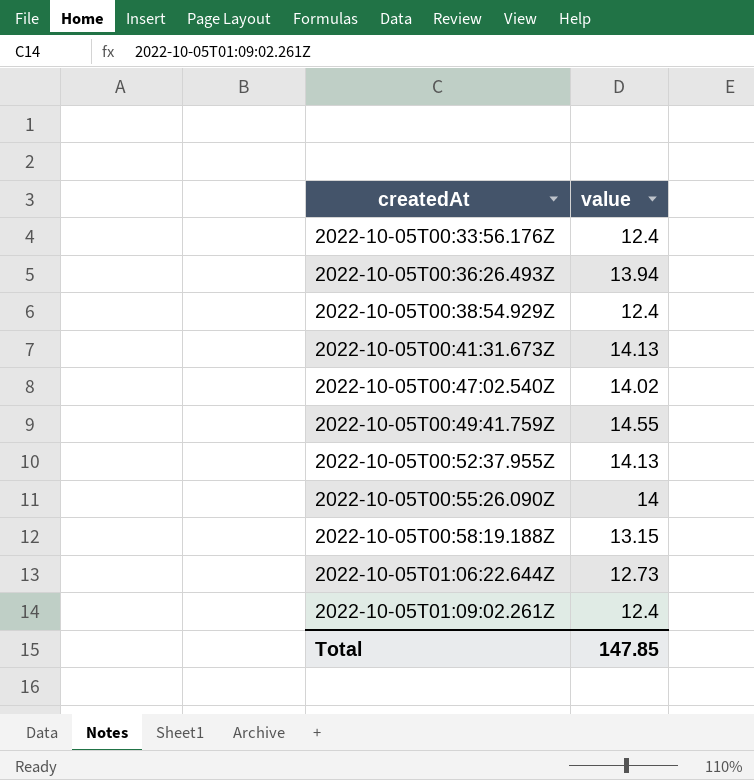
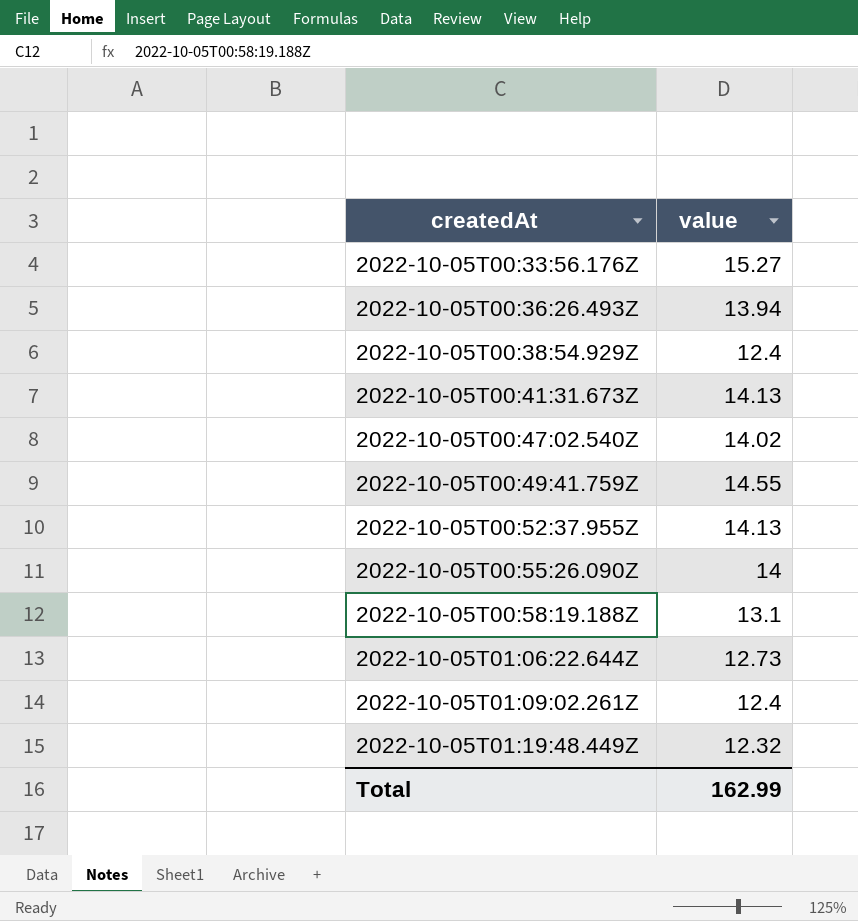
2022-10-05T00:33:56.176Z | value: 12.4 -> 15.27
2022-10-05T00:58:19.188Z | value: 13.15 -> 13.1
row 2022-10-05T01:19:48.449Z: none -> 12.32
Total | value: 147.85 -> 162.99

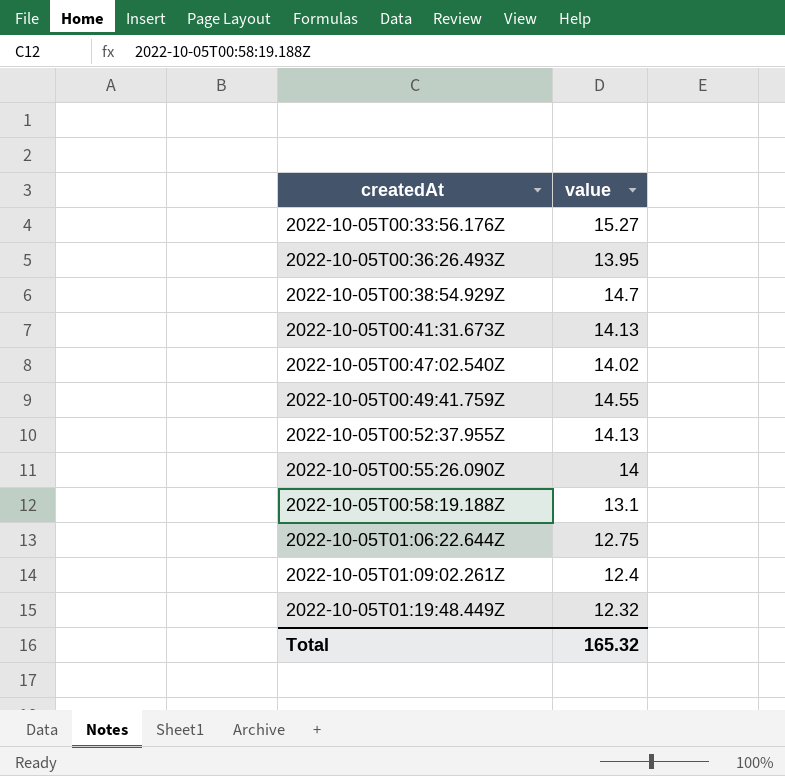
2022-10-05T00:36:26.493Z | value: 13.94 -> 13.95
2022-10-05T00:38:54.929Z | value: 12.4 -> 14.7
2022-10-05T01:06:22.644Z | value: 12.73 -> 12.75
Total | value: 162.99 -> 165.32

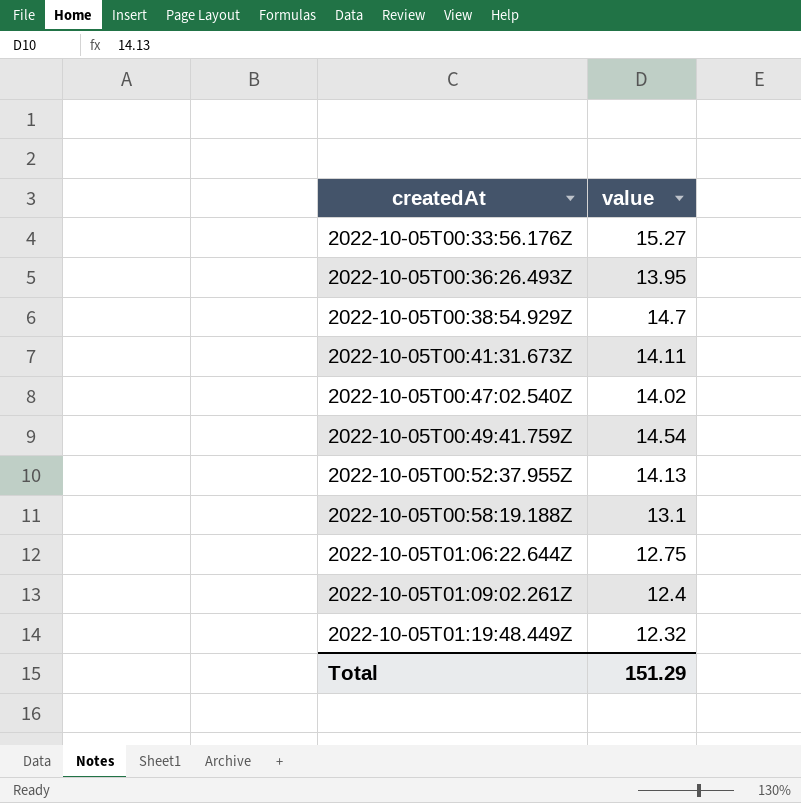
row 2022-10-05T00:55:26.090Z: 14 -> none
2022-10-05T00:41:31.673Z | value: 14.13 -> 14.11
2022-10-05T00:49:41.759Z | value: 14.55 -> 14.54
Total | value: 165.32 -> 151.29

